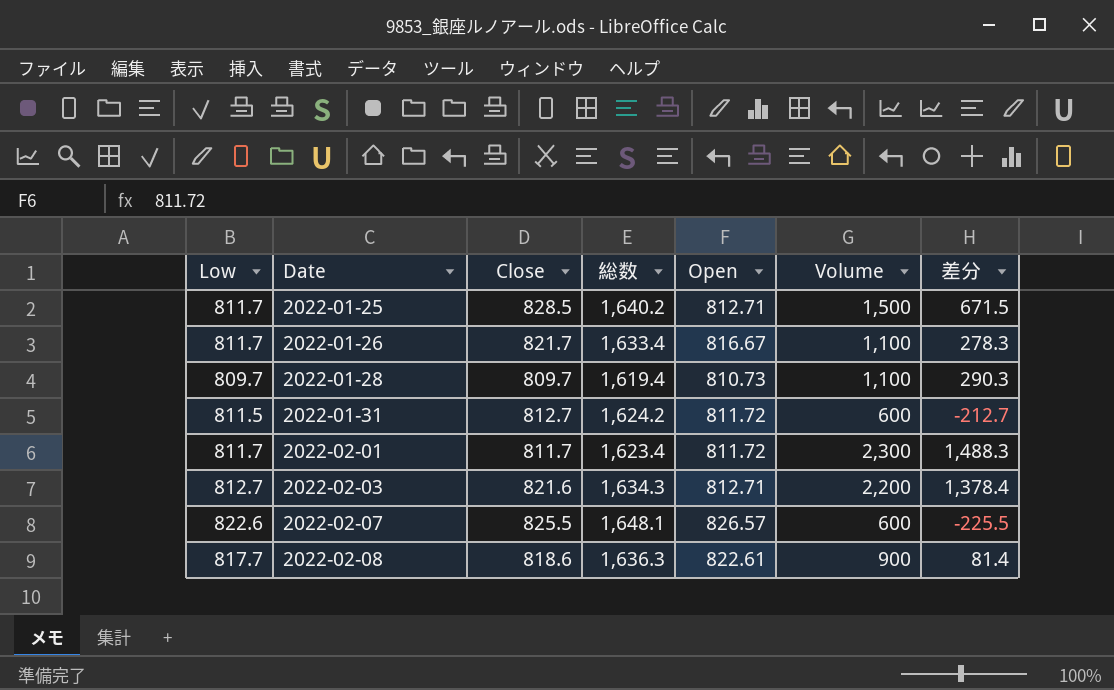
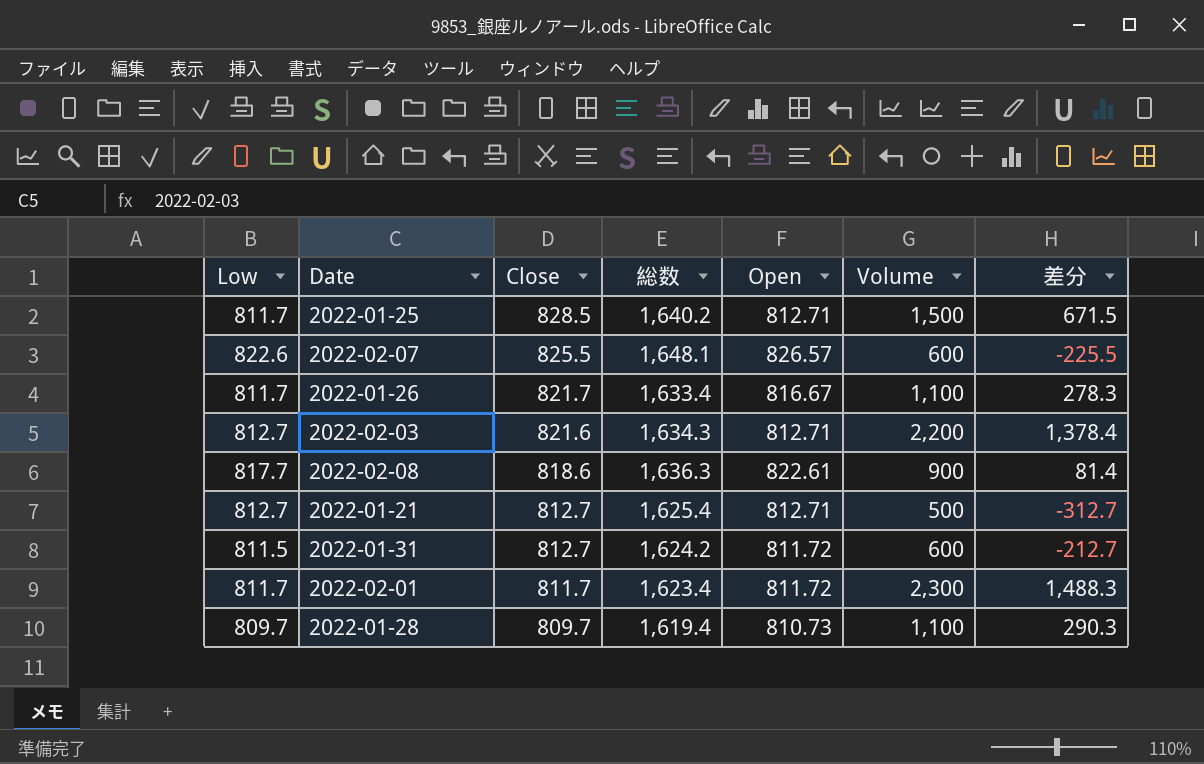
row order: Date ascending -> Close descending
row 2022-01-21: none -> 812.7 | 812.7 | 1,625.4 | 812.71 | 500 | -312.7

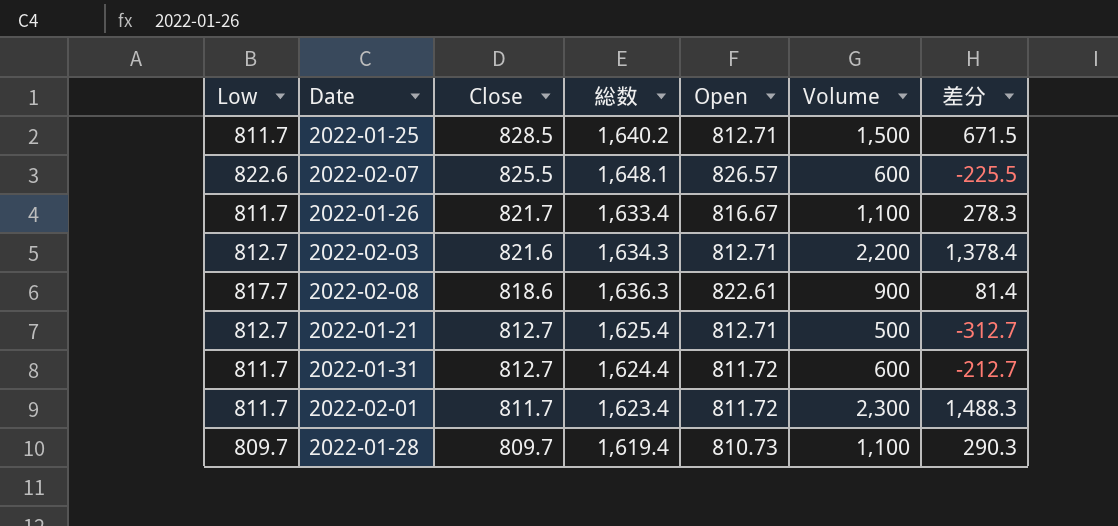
2022-01-31 | Low: 811.5 -> 811.7
2022-01-31 | 総数: 1,624.2 -> 1,624.4

